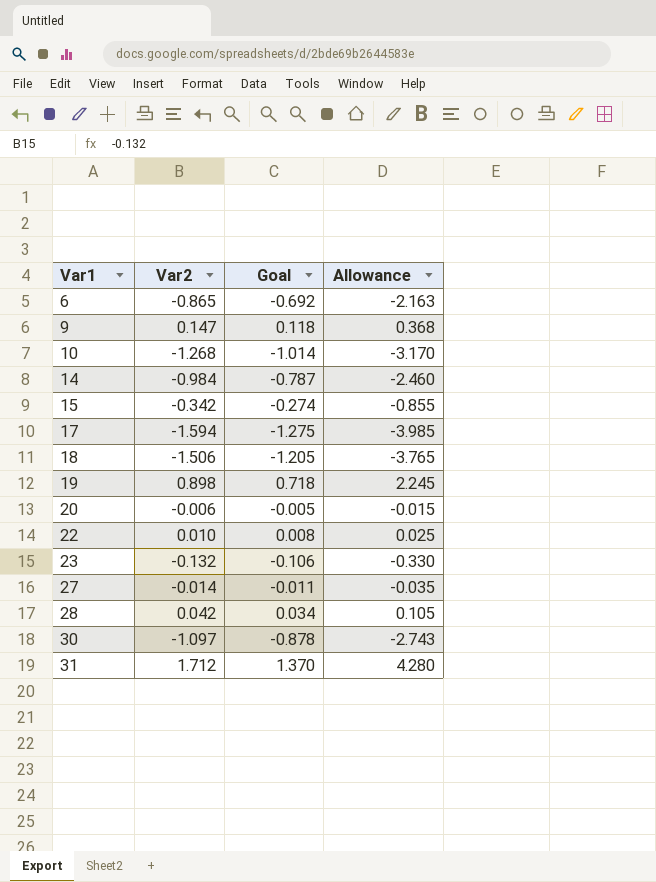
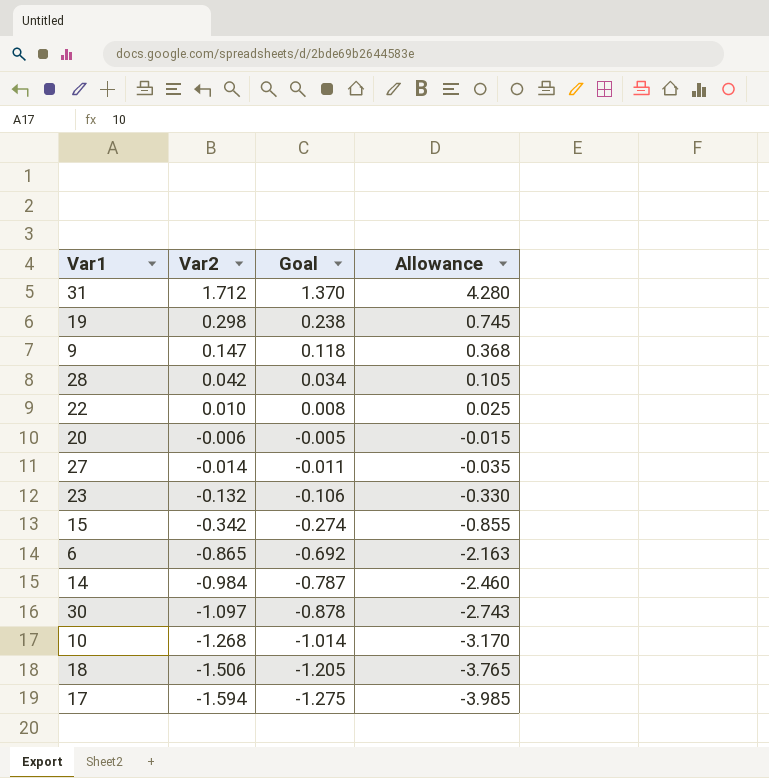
row order: Var1 ascending -> Var2 descending
19 | Var2: 0.898 -> 0.298
19 | Goal: 0.718 -> 0.238
19 | Allowance: 2.245 -> 0.745

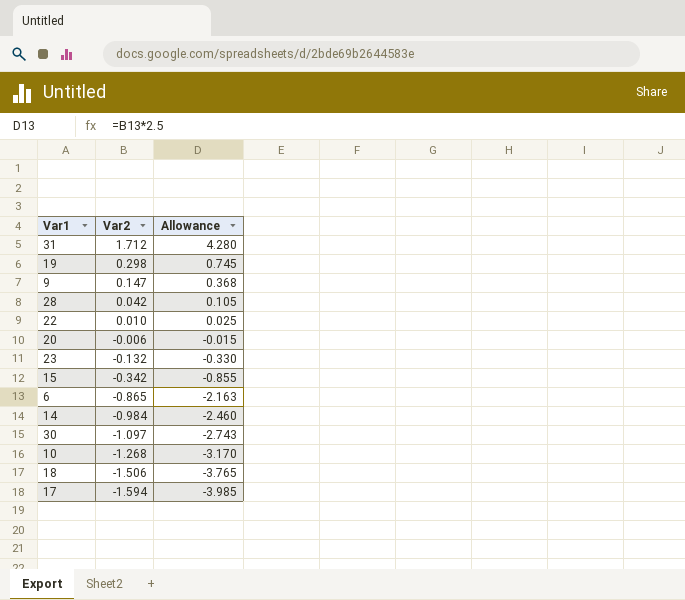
column Goal | formula: [Var2] * 0.8 -> none
row 27: -0.014 | -0.011 | -0.035 -> none

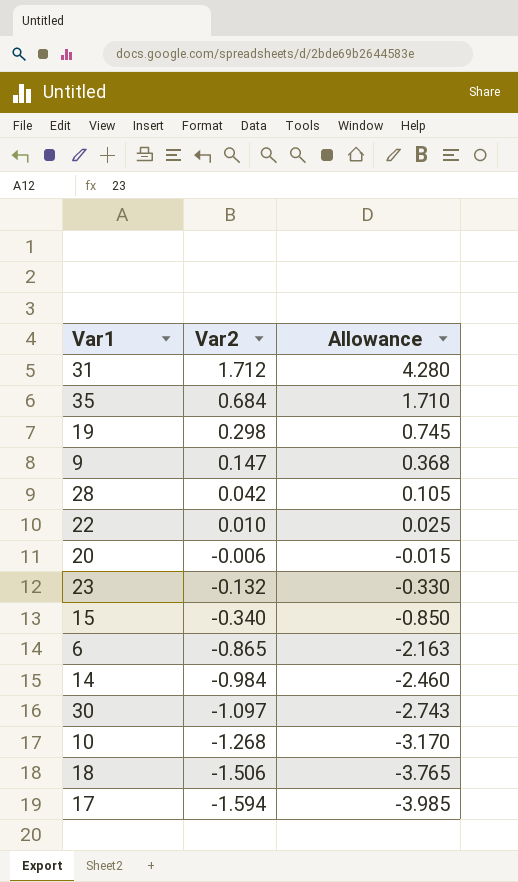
row 35: none -> 0.684 | 1.710
15 | Var2: -0.342 -> -0.340
15 | Allowance: -0.855 -> -0.850

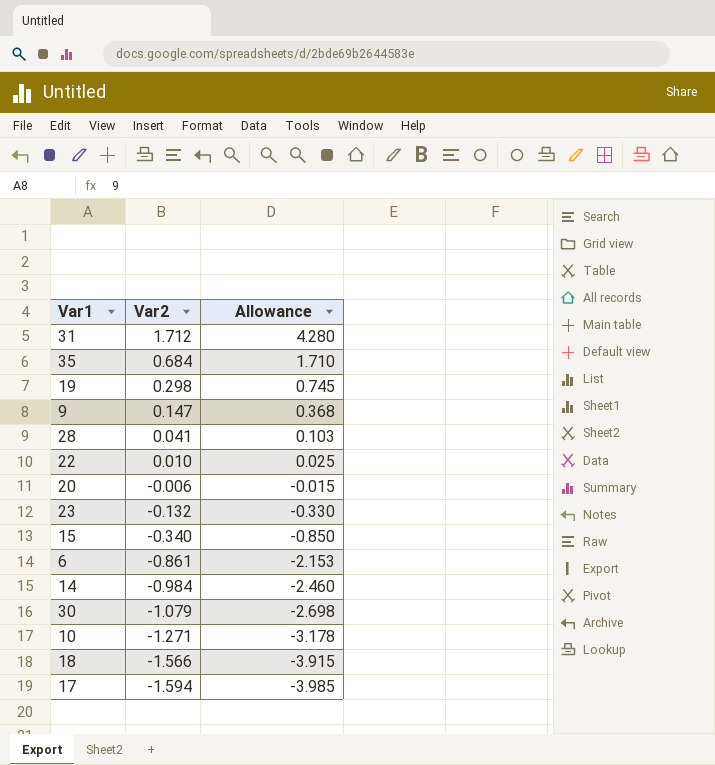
28 | Var2: 0.042 -> 0.041
28 | Allowance: 0.105 -> 0.103
6 | Var2: -0.865 -> -0.861
6 | Allowance: -2.163 -> -2.153
30 | Var2: -1.097 -> -1.079
30 | Allowance: -2.743 -> -2.698
10 | Var2: -1.268 -> -1.271
10 | Allowance: -3.170 -> -3.178
18 | Var2: -1.506 -> -1.566
18 | Allowance: -3.765 -> -3.915

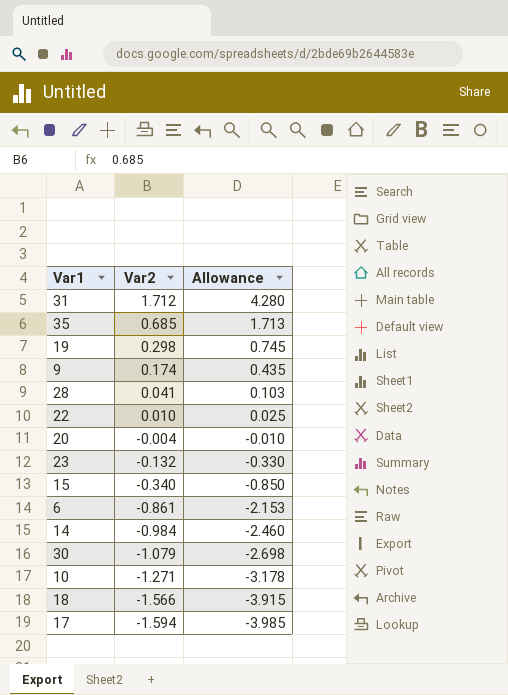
35 | Var2: 0.684 -> 0.685
35 | Allowance: 1.710 -> 1.713
9 | Var2: 0.147 -> 0.174
9 | Allowance: 0.368 -> 0.435
20 | Var2: -0.006 -> -0.004
20 | Allowance: -0.015 -> -0.010

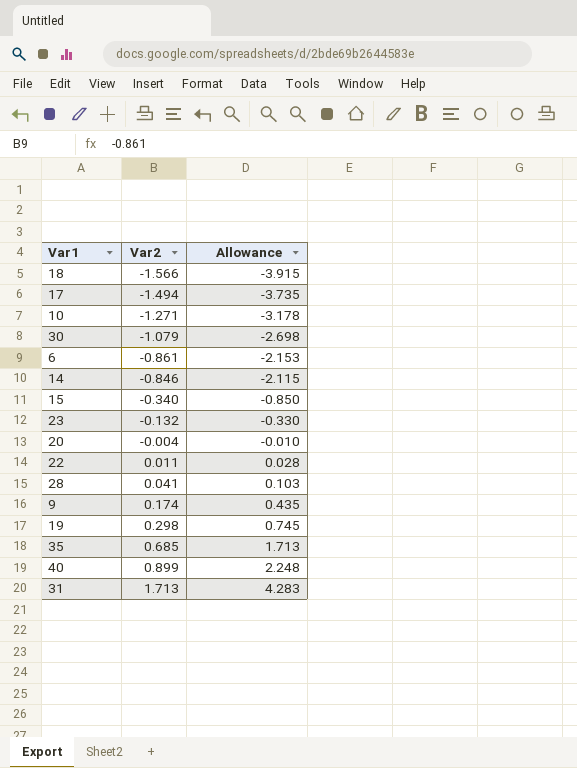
row order: Var2 descending -> Var2 ascending
17 | Var2: -1.594 -> -1.494
17 | Allowance: -3.985 -> -3.735
14 | Var2: -0.984 -> -0.846
14 | Allowance: -2.460 -> -2.115
22 | Var2: 0.010 -> 0.011
22 | Allowance: 0.025 -> 0.028
row 40: none -> 0.899 | 2.248
31 | Var2: 1.712 -> 1.713
31 | Allowance: 4.280 -> 4.283

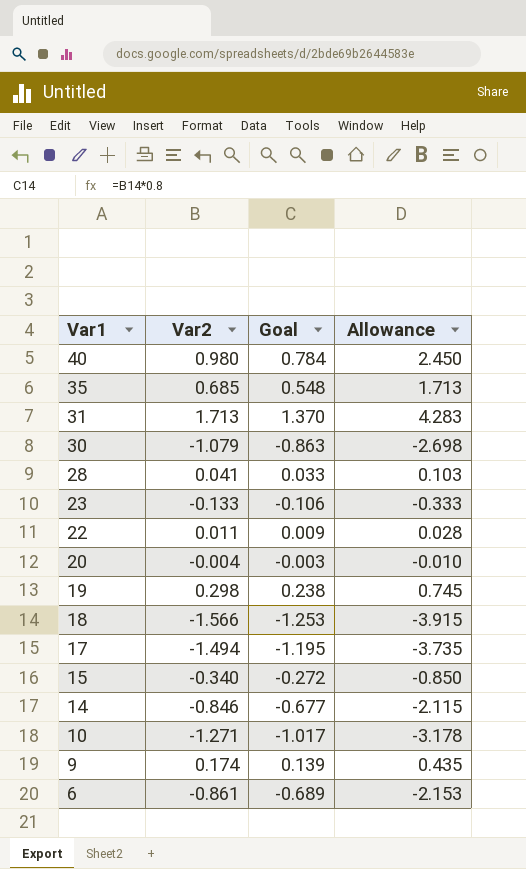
row order: Var2 ascending -> Var1 descending
column Goal | formula: none -> [Var2] * 0.8
40 | Var2: 0.899 -> 0.980
40 | Allowance: 2.248 -> 2.450
23 | Var2: -0.132 -> -0.133
23 | Allowance: -0.330 -> -0.333

